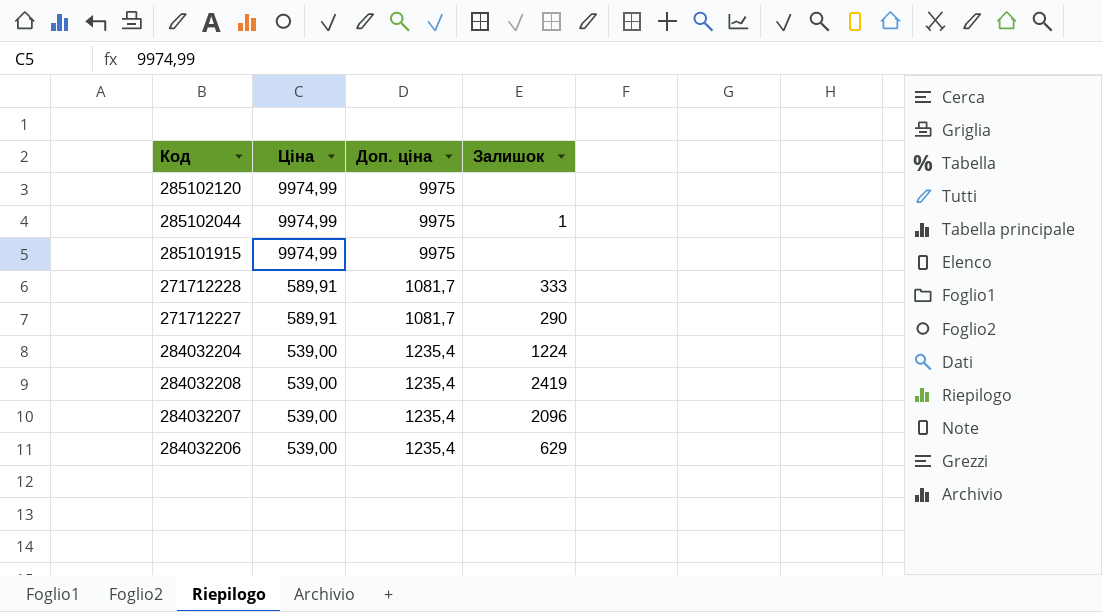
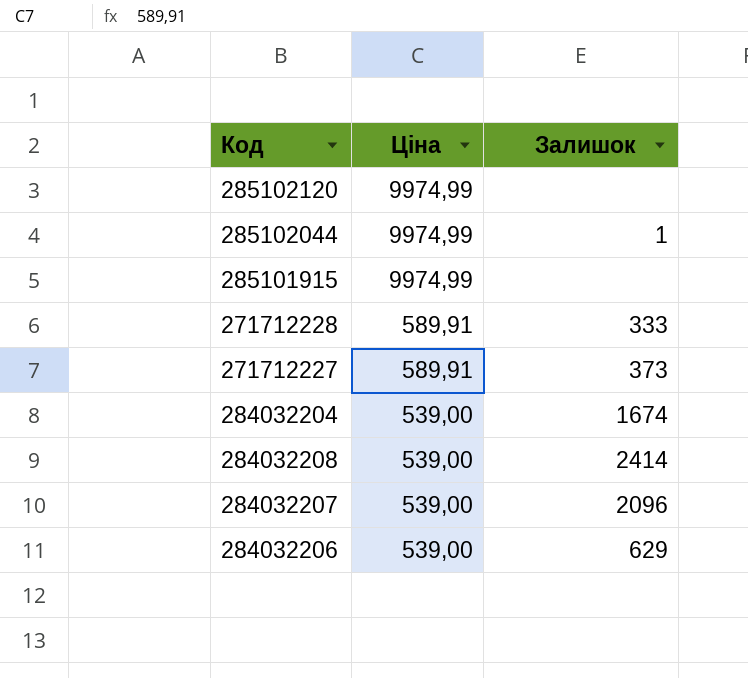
column Доп. ціна | position: 3 -> none
271712227 | Залишок: 290 -> 373
284032204 | Залишок: 1224 -> 1674
284032208 | Залишок: 2419 -> 2414

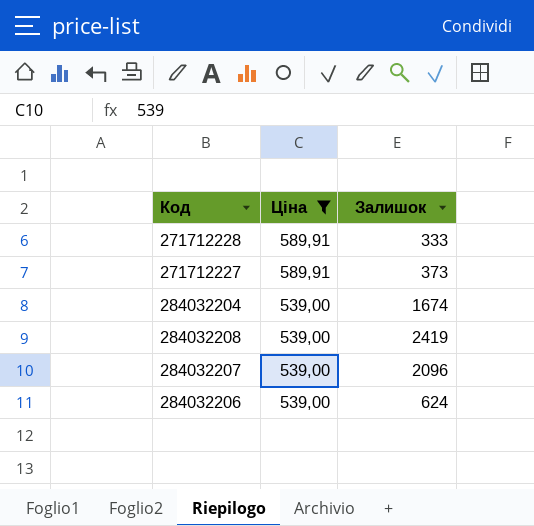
filter: none -> Ціна != 9974,99
284032208 | Залишок: 2414 -> 2419
284032206 | Залишок: 629 -> 624

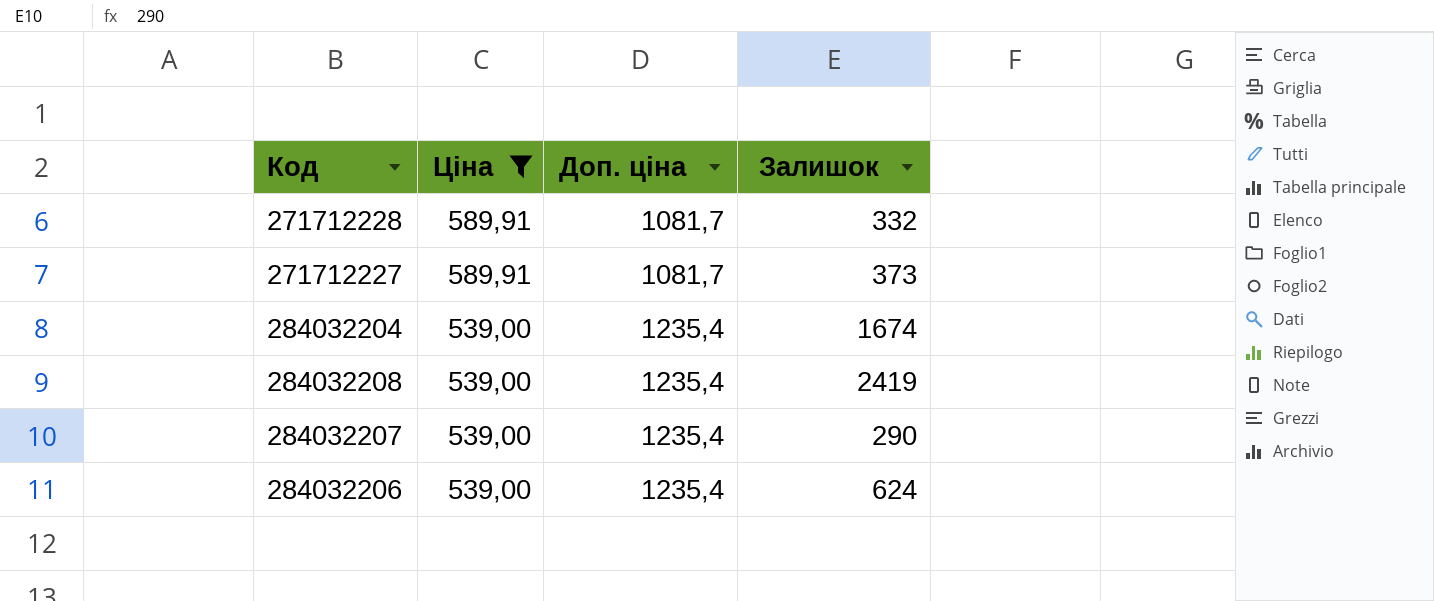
column Доп. ціна | position: none -> 3
271712228 | Залишок: 333 -> 332
284032207 | Залишок: 2096 -> 290

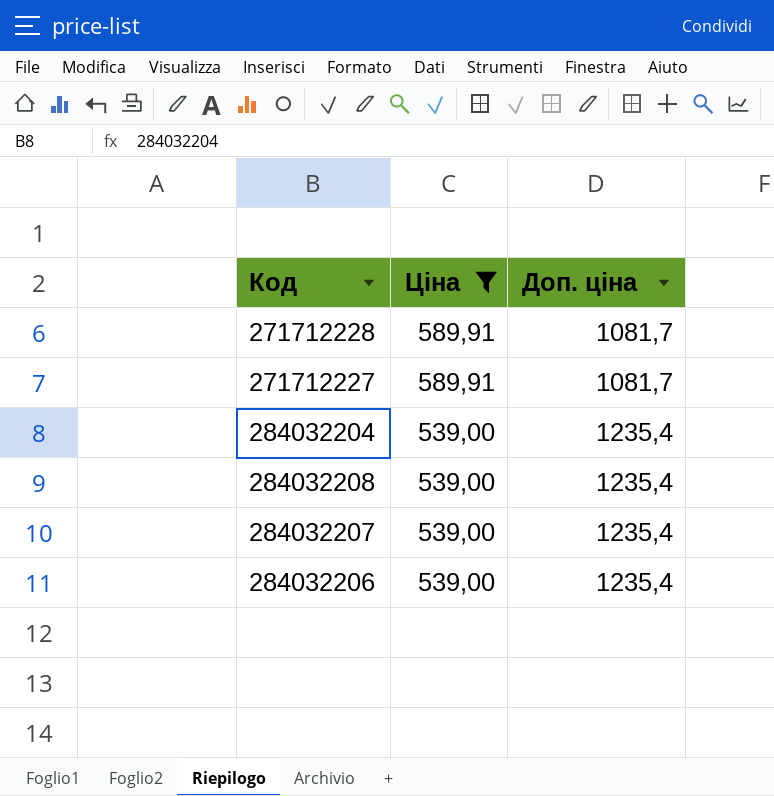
column Залишок | position: 4 -> none

